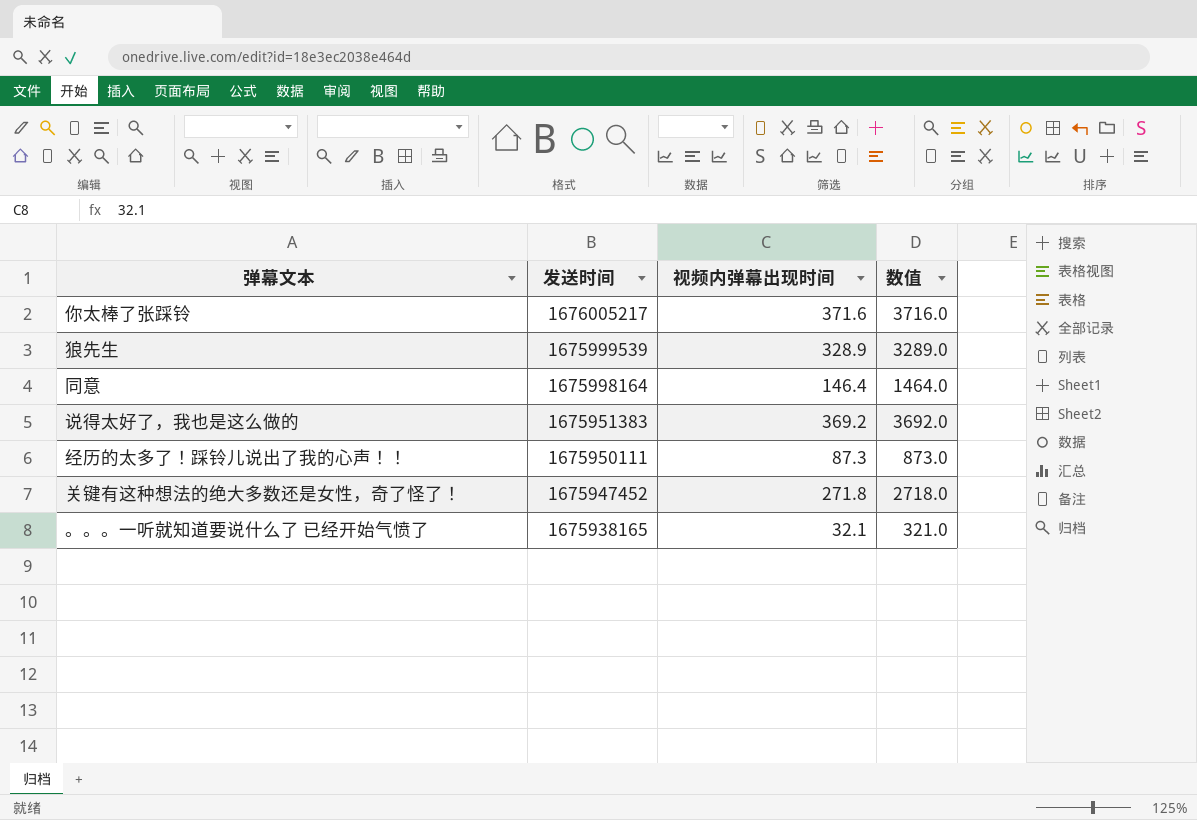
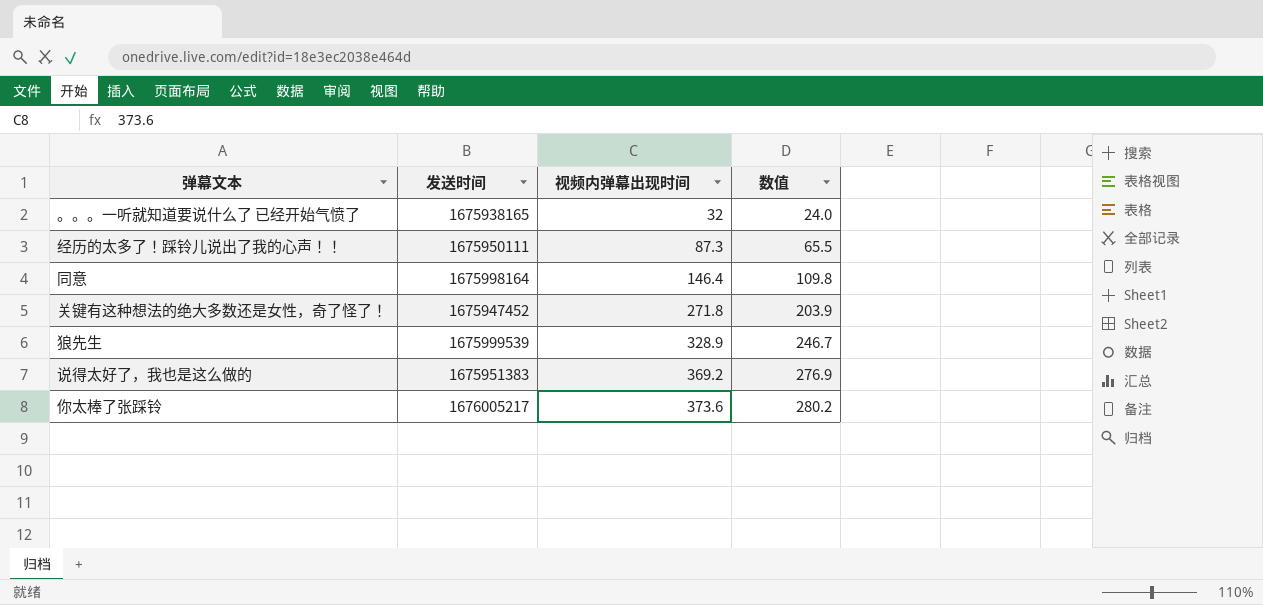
row order: 发送时间 descending -> 视频内弹幕出现时间 ascending
column 数值 | formula: [视频内弹幕出现时间] * 10 -> [视频内弹幕出现时间] * 0.75
。。。一听就知道要说什么了 已经开始气愤了 | 视频内弹幕出现时间: 32.1 -> 32
你太棒了张踩铃 | 视频内弹幕出现时间: 371.6 -> 373.6

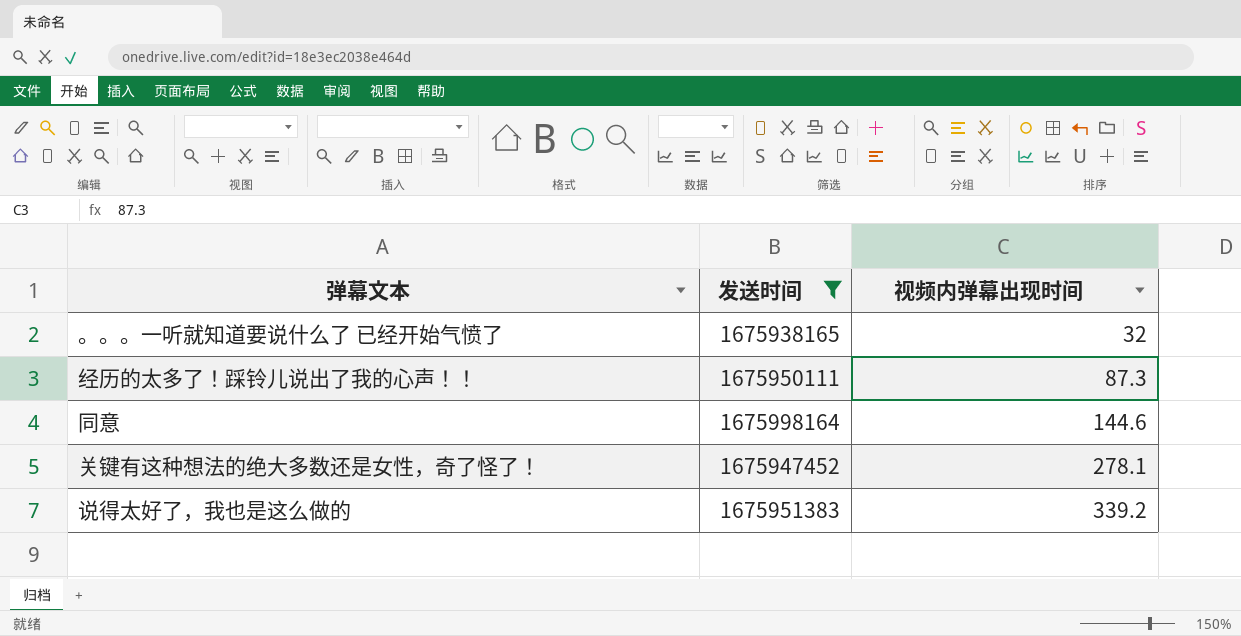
filter: none -> 发送时间 <= 1675998164
column 数值 | formula: [视频内弹幕出现时间] * 0.75 -> none
同意 | 视频内弹幕出现时间: 146.4 -> 144.6
关键有这种想法的绝大多数还是女性，奇了怪了！ | 视频内弹幕出现时间: 271.8 -> 278.1
说得太好了，我也是这么做的 | 视频内弹幕出现时间: 369.2 -> 339.2

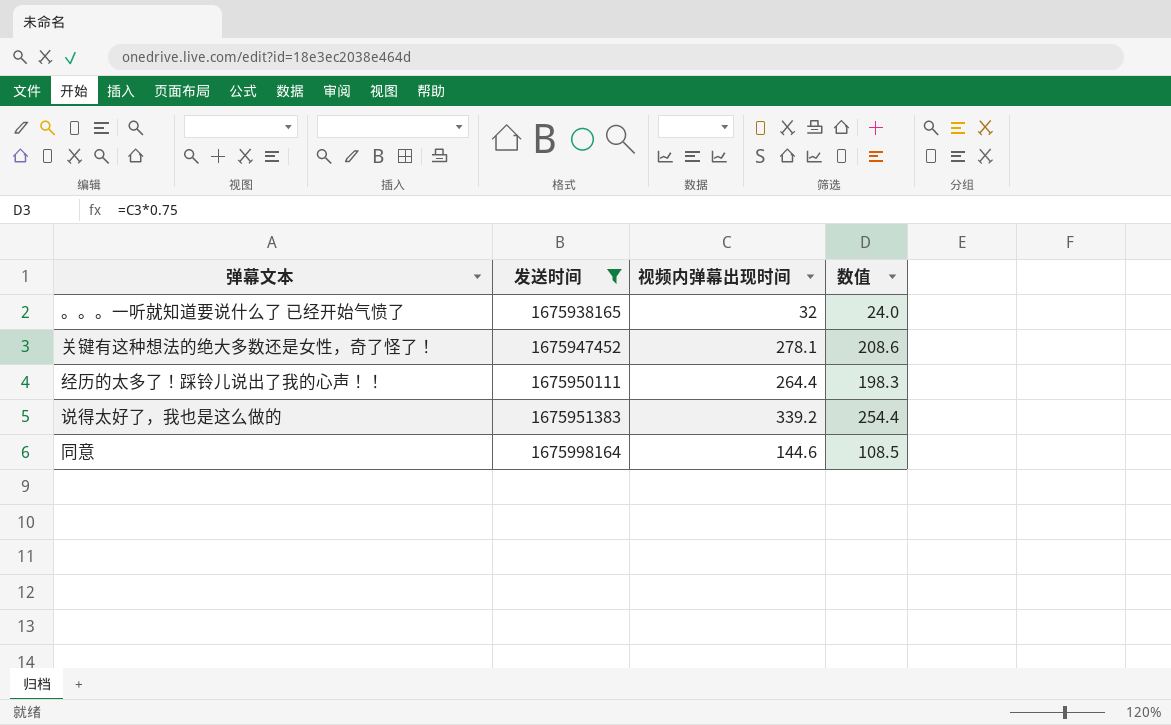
row order: 视频内弹幕出现时间 ascending -> 发送时间 ascending
column 数值 | formula: none -> [视频内弹幕出现时间] * 0.75
经历的太多了！踩铃儿说出了我的心声！！ | 视频内弹幕出现时间: 87.3 -> 264.4

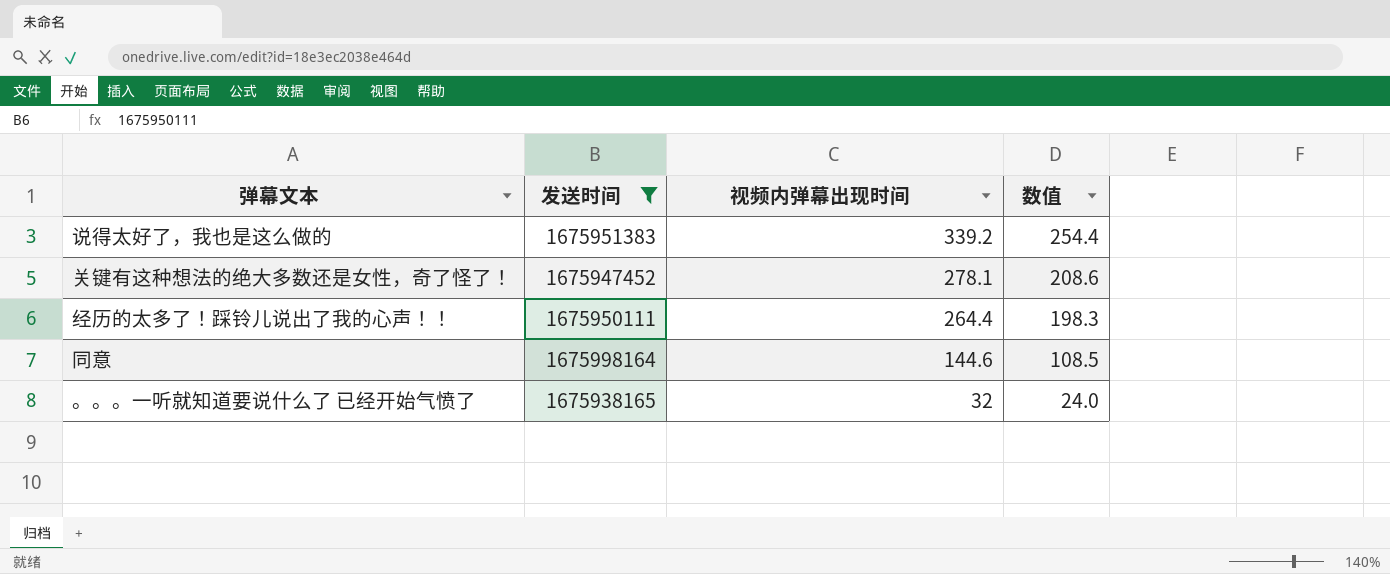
row order: 发送时间 ascending -> 视频内弹幕出现时间 descending

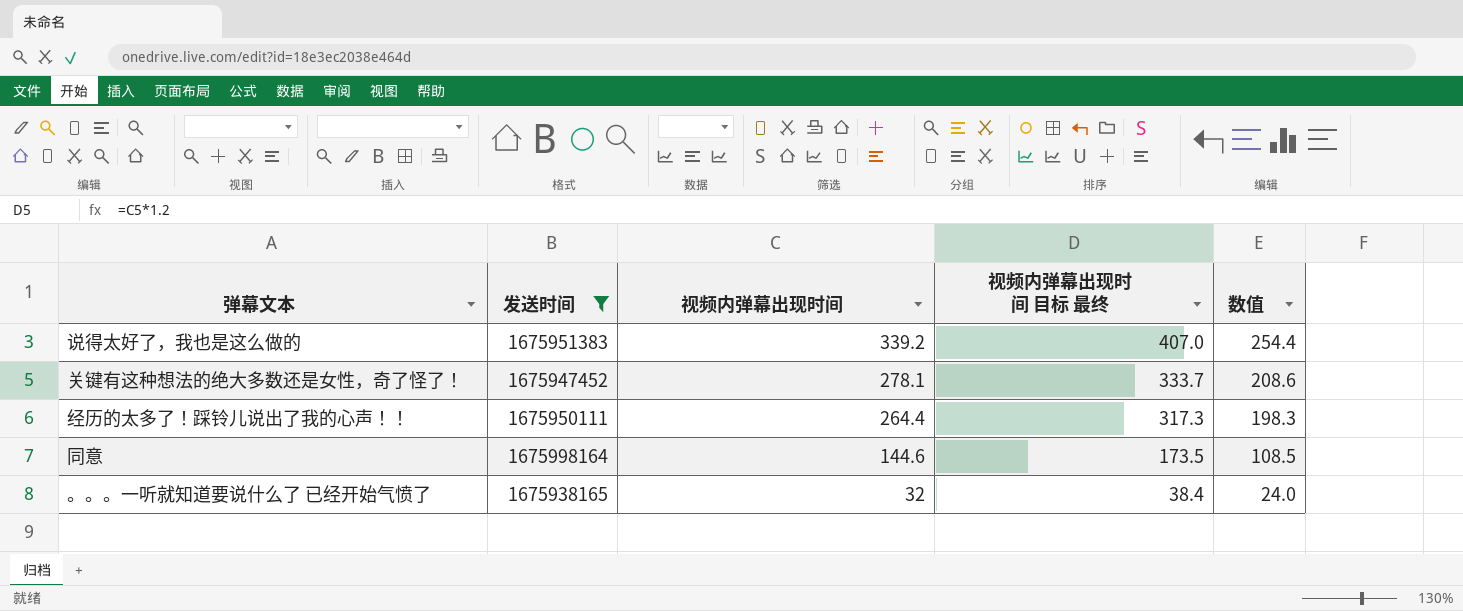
column 视频内弹幕出现时间 目标 最终 | formula: none -> [视频内弹幕出现时间] * 1.2

